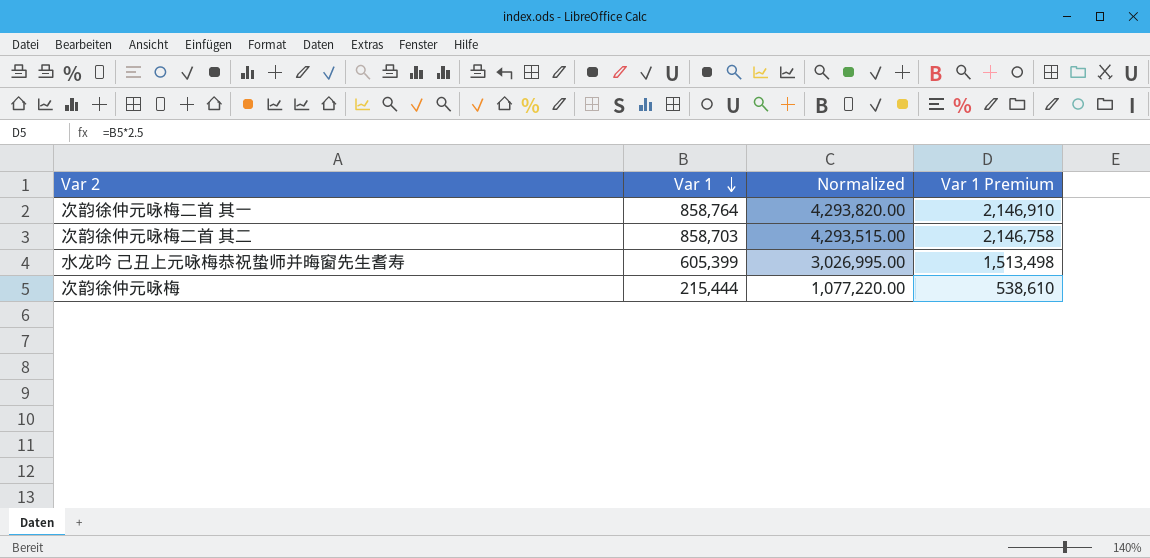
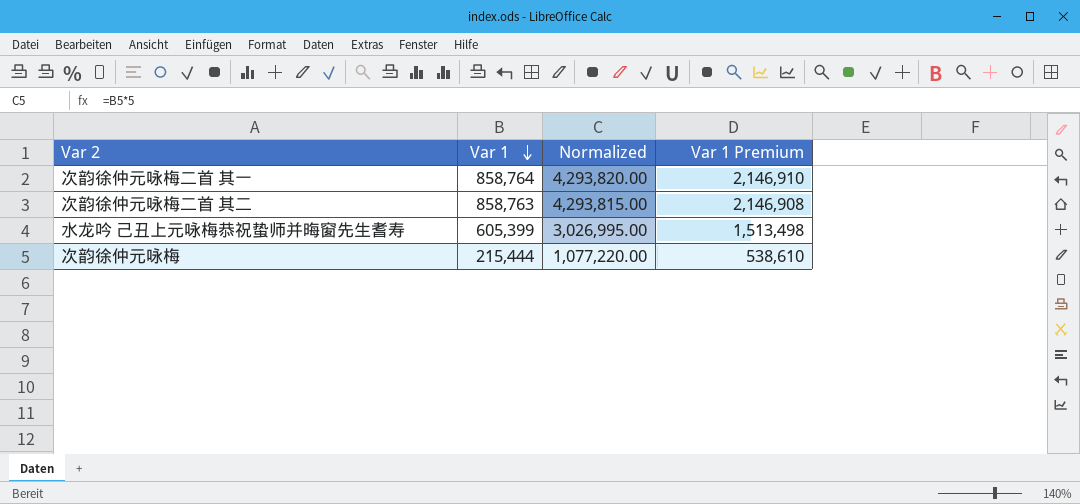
次韵徐仲元咏梅二首 其二 | Var 1: 858,703 -> 858,763
次韵徐仲元咏梅二首 其二 | Normalized: 4,293,515.00 -> 4,293,815.00
次韵徐仲元咏梅二首 其二 | Var 1 Premium: 2,146,758 -> 2,146,908

